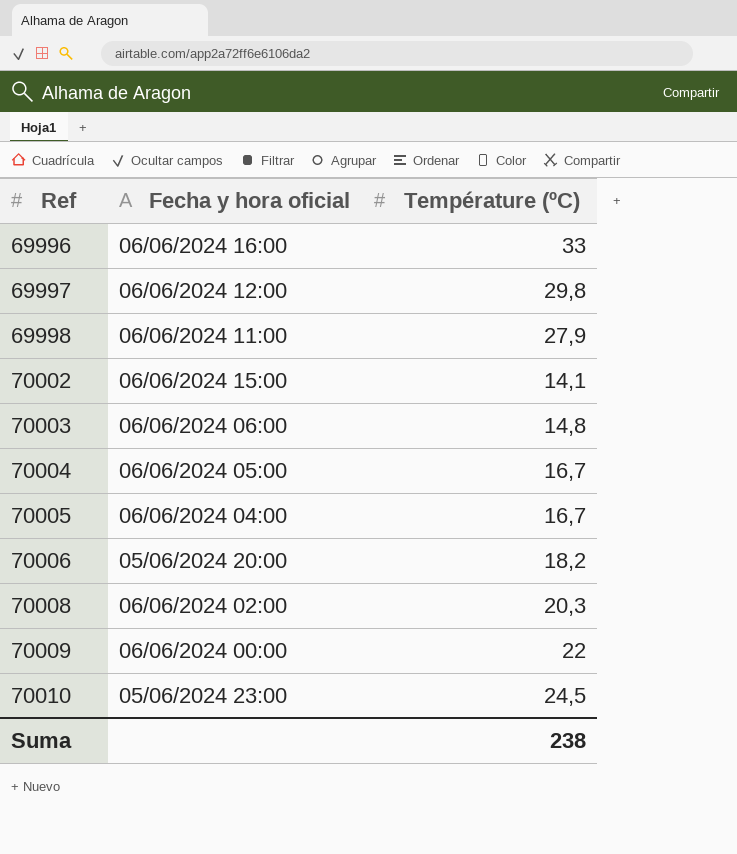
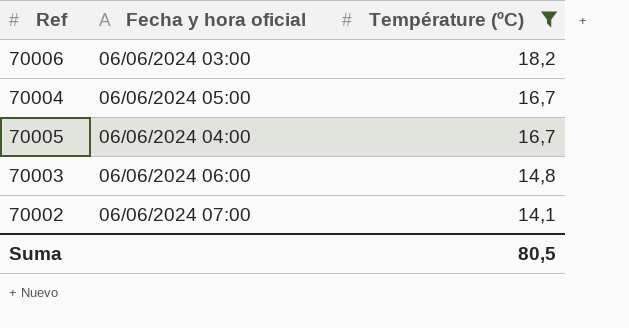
filter: none -> Température (ºC) <= 18,2
row order: Ref ascending -> Température (ºC) descending
70006 | Fecha y hora oficial: 05/06/2024 20:00 -> 06/06/2024 03:00
70002 | Fecha y hora oficial: 06/06/2024 15:00 -> 06/06/2024 07:00
Suma | Température (ºC): 238 -> 80,5

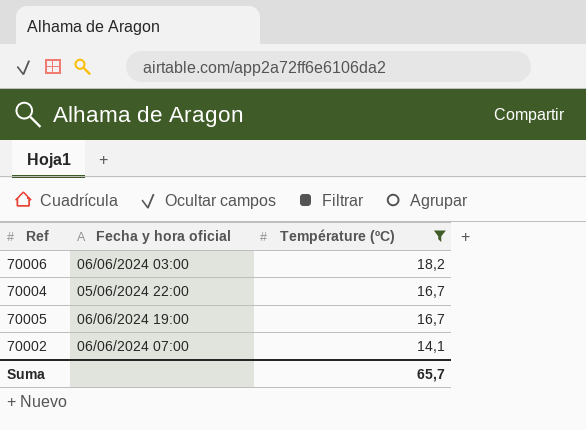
row 70003: 06/06/2024 06:00 | 14,8 -> none
70004 | Fecha y hora oficial: 06/06/2024 05:00 -> 05/06/2024 22:00
70005 | Fecha y hora oficial: 06/06/2024 04:00 -> 06/06/2024 19:00
Suma | Température (ºC): 80,5 -> 65,7

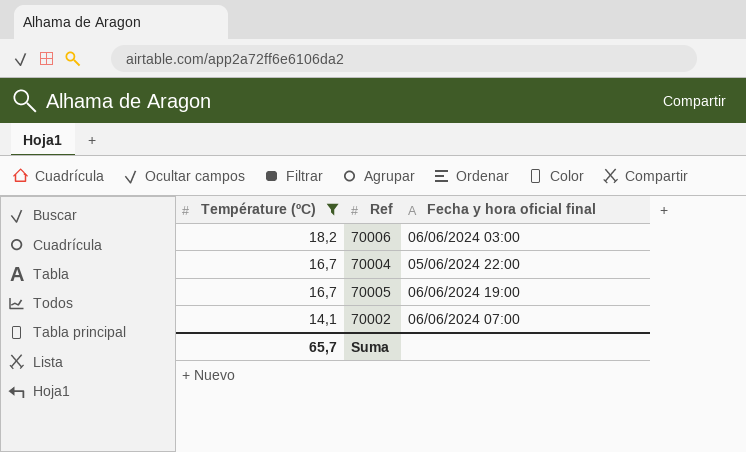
column Température (ºC) | position: 3 -> 1
column name: Fecha y hora oficial -> Fecha y hora oficial final

